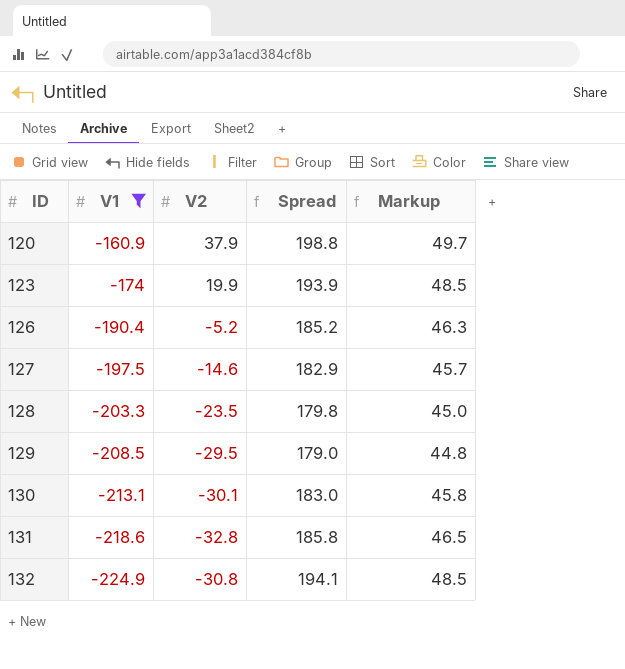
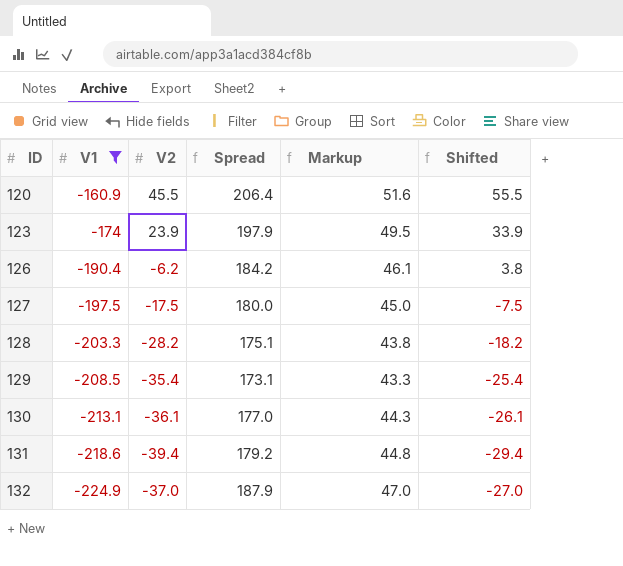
column Shifted | formula: none -> [V2] + 10
120 | V2: 37.9 -> 45.5
120 | Spread: 198.8 -> 206.4
120 | Markup: 49.7 -> 51.6
123 | V2: 19.9 -> 23.9
123 | Spread: 193.9 -> 197.9
123 | Markup: 48.5 -> 49.5
126 | V2: -5.2 -> -6.2
126 | Spread: 185.2 -> 184.2
126 | Markup: 46.3 -> 46.1
127 | V2: -14.6 -> -17.5
127 | Spread: 182.9 -> 180.0
127 | Markup: 45.7 -> 45.0
128 | V2: -23.5 -> -28.2
128 | Spread: 179.8 -> 175.1
128 | Markup: 45.0 -> 43.8
129 | V2: -29.5 -> -35.4
129 | Spread: 179.0 -> 173.1
129 | Markup: 44.8 -> 43.3
130 | V2: -30.1 -> -36.1
130 | Spread: 183.0 -> 177.0
130 | Markup: 45.8 -> 44.3
131 | V2: -32.8 -> -39.4
131 | Spread: 185.8 -> 179.2
131 | Markup: 46.5 -> 44.8
132 | V2: -30.8 -> -37.0
132 | Spread: 194.1 -> 187.9
132 | Markup: 48.5 -> 47.0

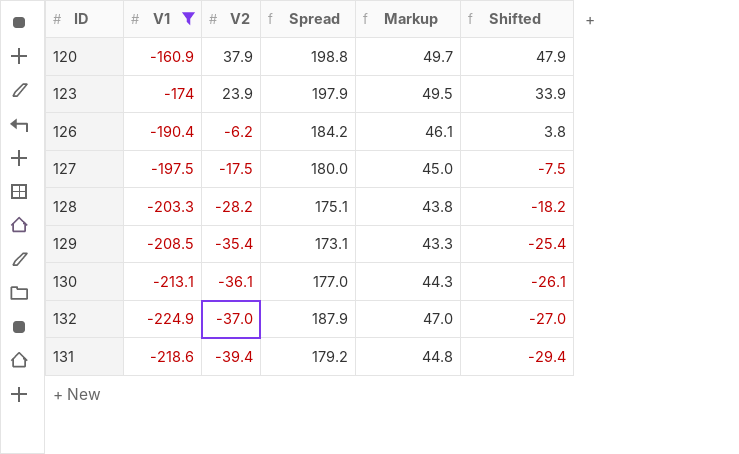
row order: ID ascending -> V2 descending
120 | V2: 45.5 -> 37.9
120 | Spread: 206.4 -> 198.8
120 | Markup: 51.6 -> 49.7
120 | Shifted: 55.5 -> 47.9

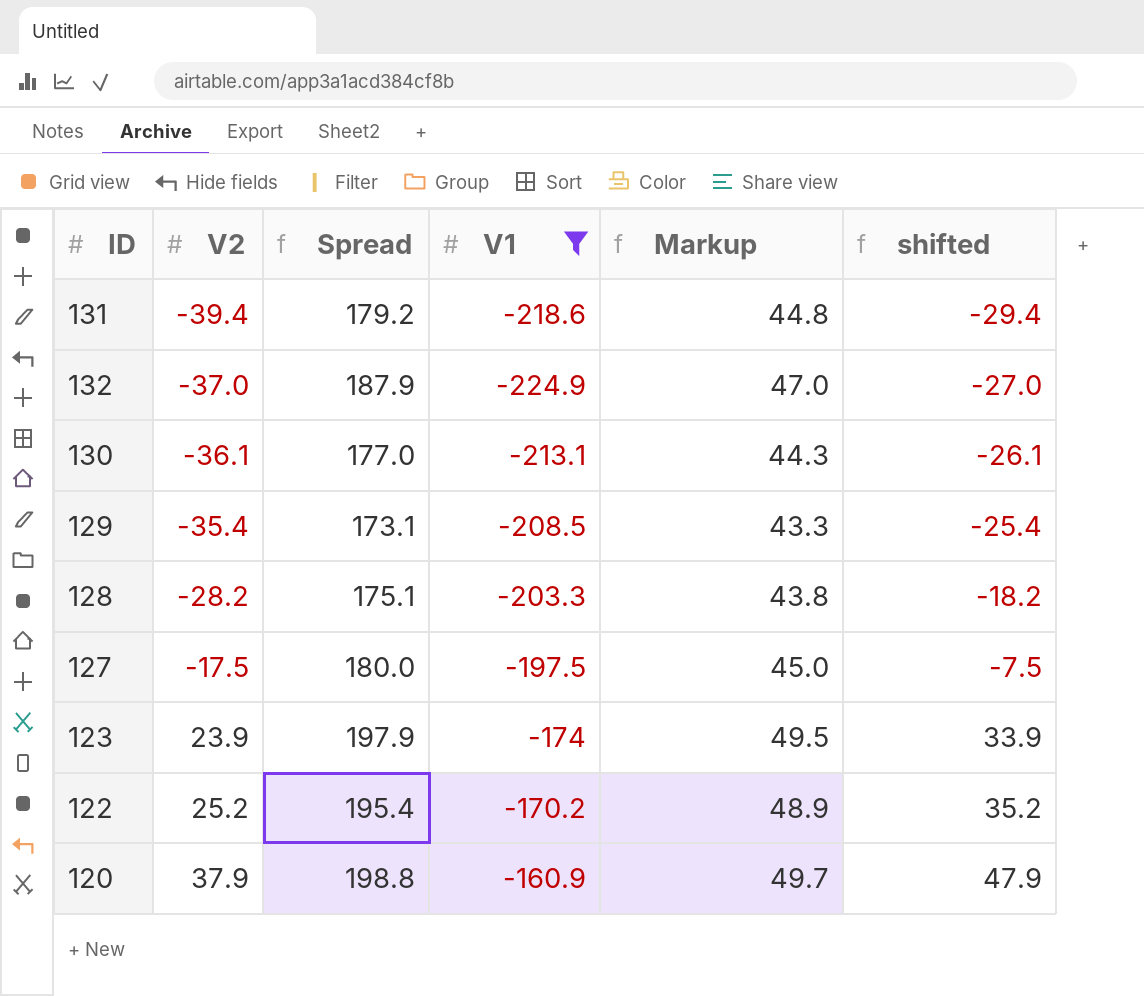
row order: V2 descending -> V2 ascending
column V1 | position: 2 -> 4
column name: Shifted -> shifted
row 126: -190.4 | -6.2 | 184.2 | 46.1 | 3.8 -> none
row 122: none -> 25.2 | 195.4 | -170.2 | 48.9 | 35.2

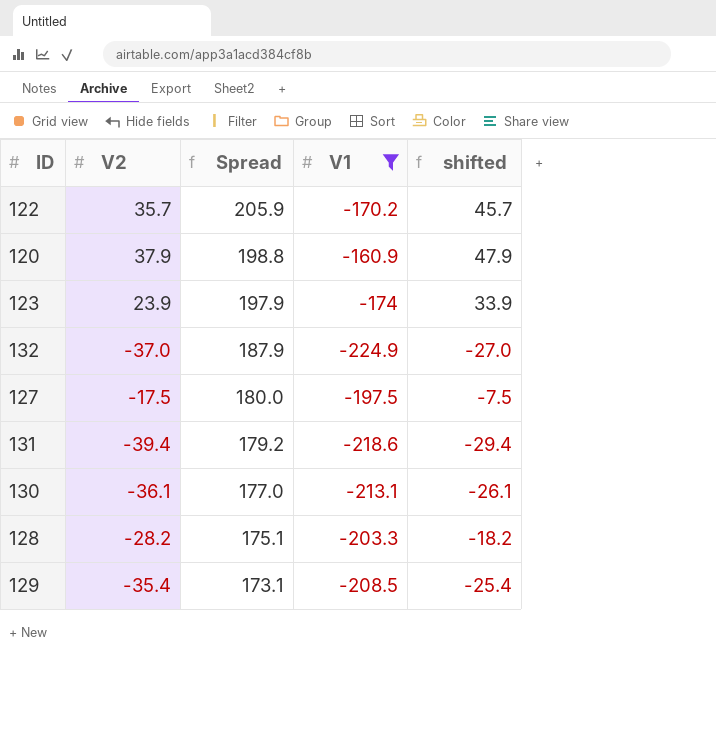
row order: V2 ascending -> Spread descending
column Markup | formula: [Spread] * 0.25 -> none
122 | V2: 25.2 -> 35.7
122 | Spread: 195.4 -> 205.9
122 | shifted: 35.2 -> 45.7

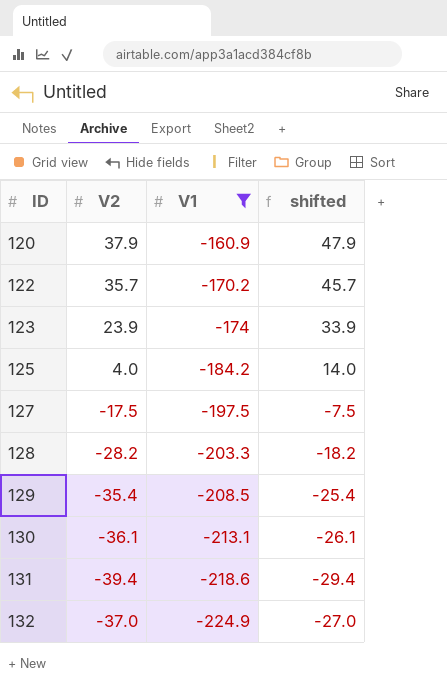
row order: Spread descending -> ID ascending
column Spread | formula: [V2] - [V1] -> none
row 125: none -> 4.0 | -184.2 | 14.0

